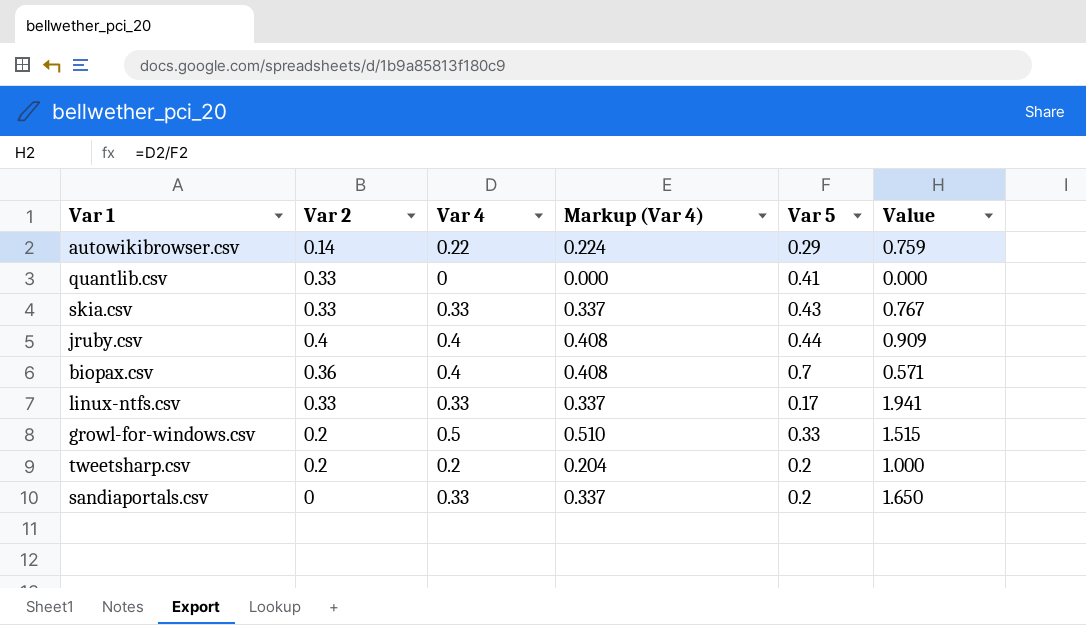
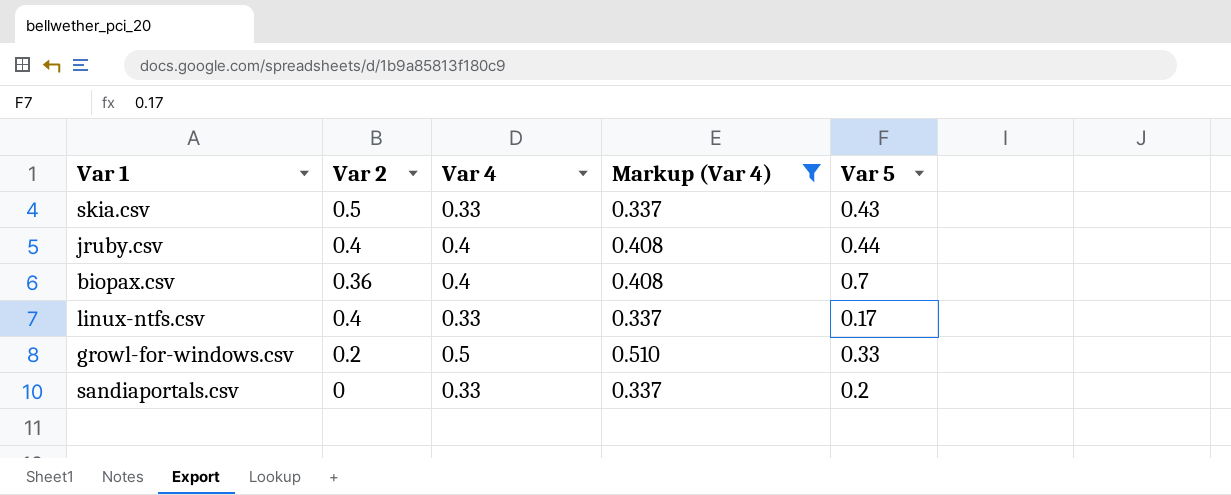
filter: none -> Markup (Var 4) >= 0.337
column Value | formula: [Var 4] / [Var 5] -> none
skia.csv | Var 2: 0.33 -> 0.5
linux-ntfs.csv | Var 2: 0.33 -> 0.4

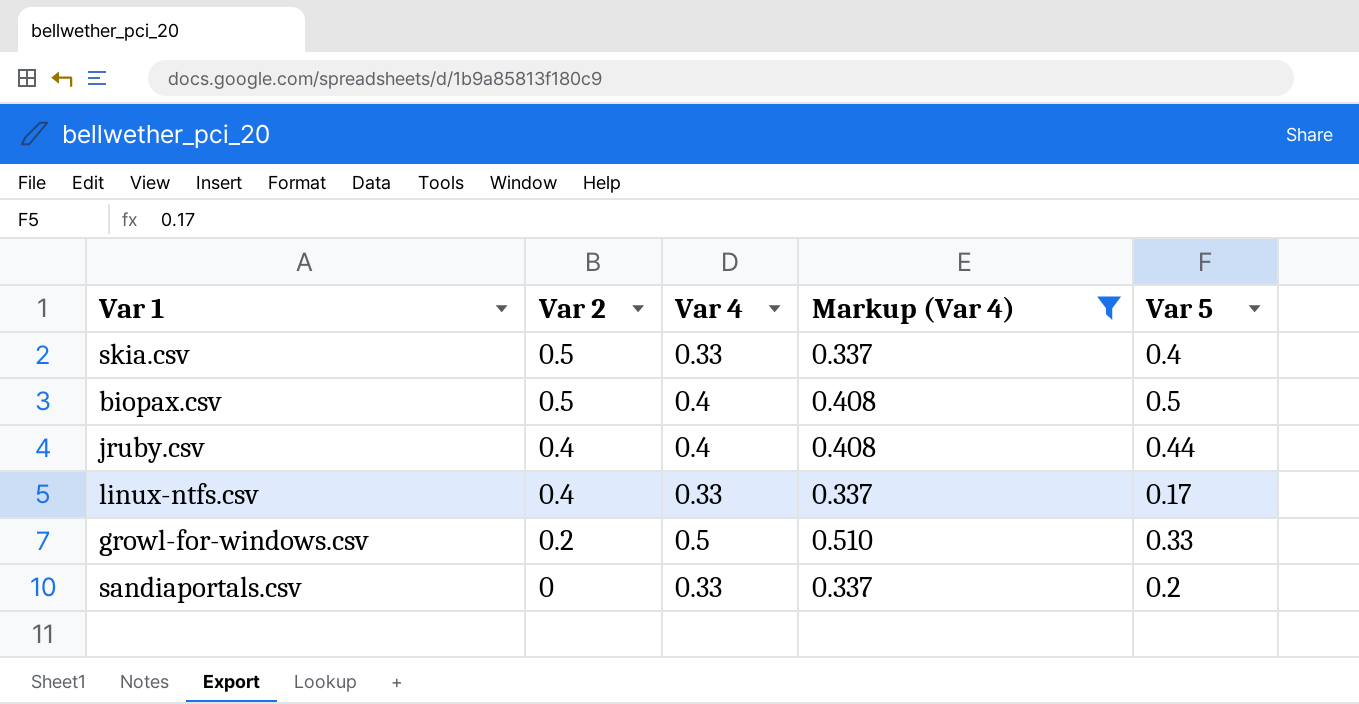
row order: none -> Var 2 descending
skia.csv | Var 5: 0.43 -> 0.4
biopax.csv | Var 2: 0.36 -> 0.5
biopax.csv | Var 5: 0.7 -> 0.5

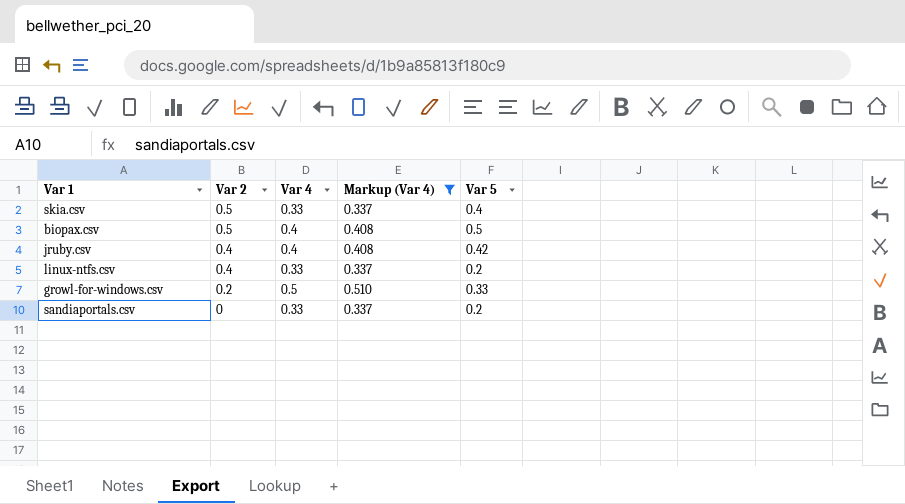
jruby.csv | Var 5: 0.44 -> 0.42
linux-ntfs.csv | Var 5: 0.17 -> 0.2

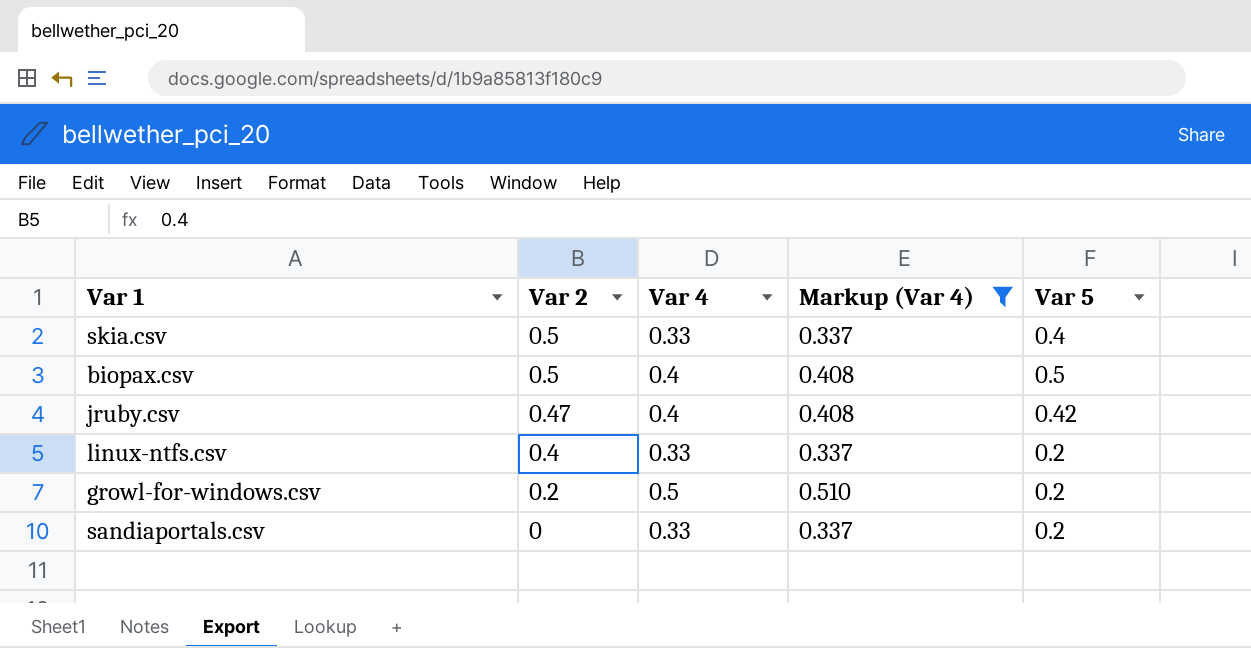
jruby.csv | Var 2: 0.4 -> 0.47
growl-for-windows.csv | Var 5: 0.33 -> 0.2

